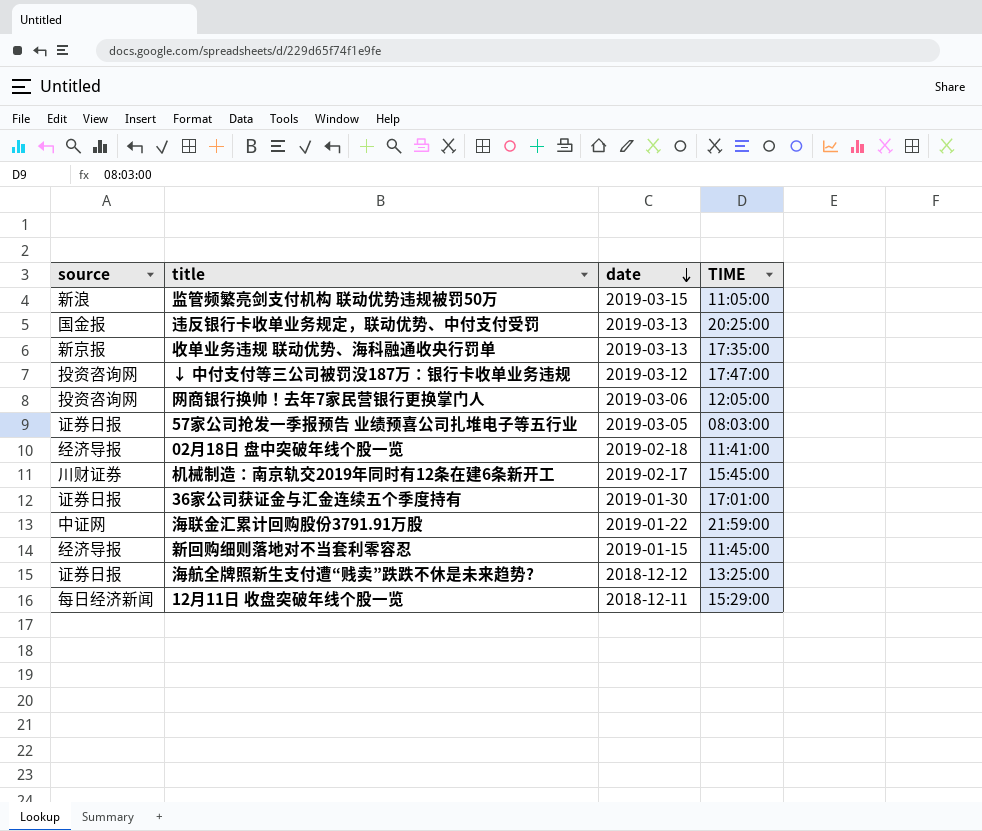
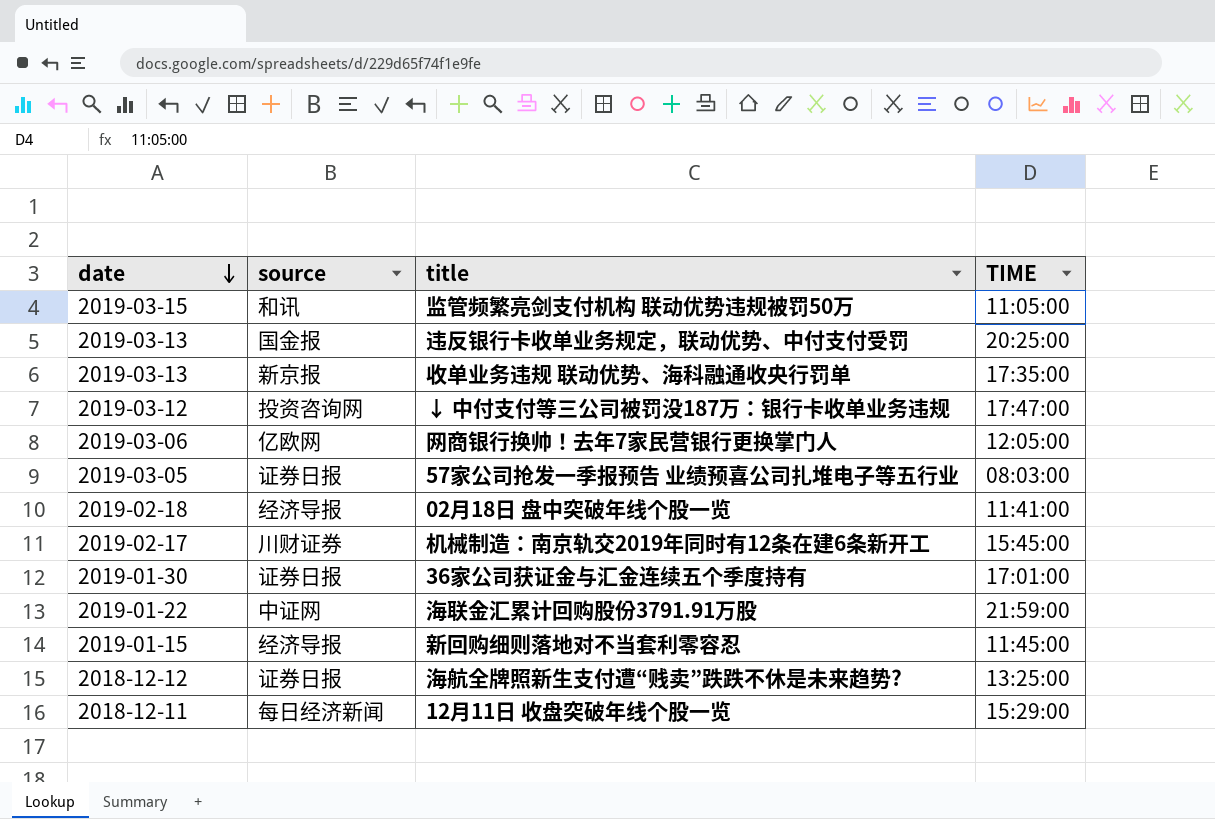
column date | position: 3 -> 1
监管频繁亮剑支付机构 联动优势违规被罚50万 | source: 新浪 -> 和讯
网商银行换帅！去年7家民营银行更换掌门人 | source: 投资咨询网 -> 亿欧网

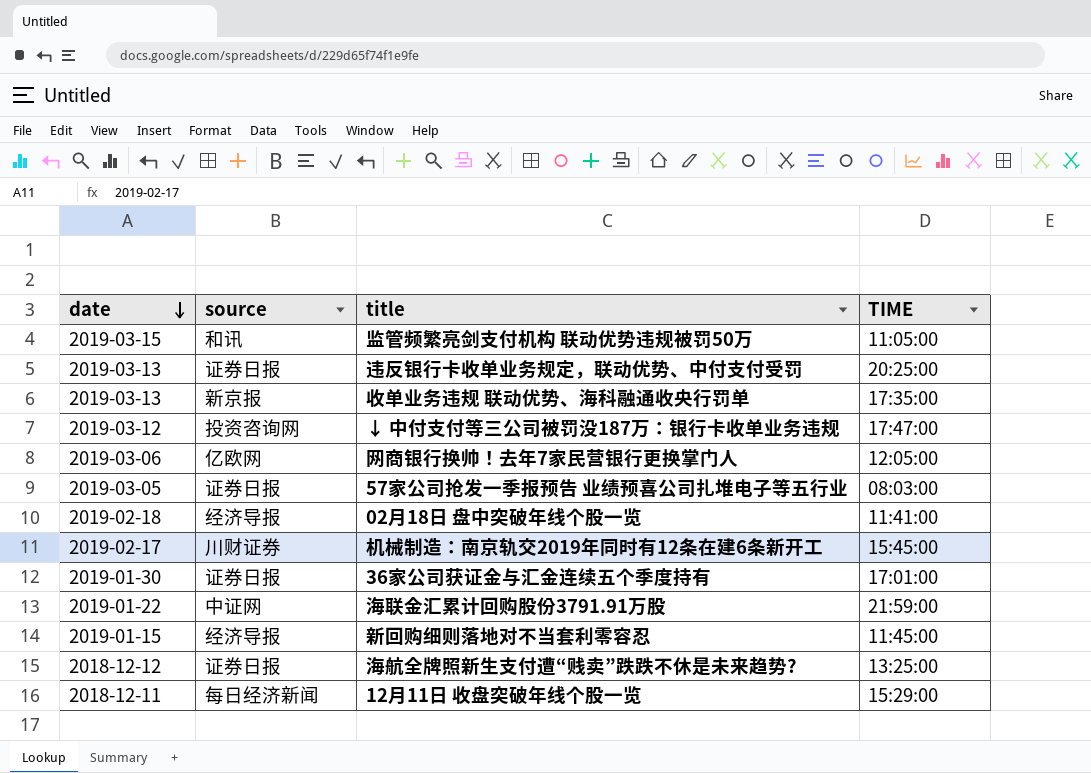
违反银行卡收单业务规定，联动优势、中付支付受罚 | source: 国金报 -> 证券日报

